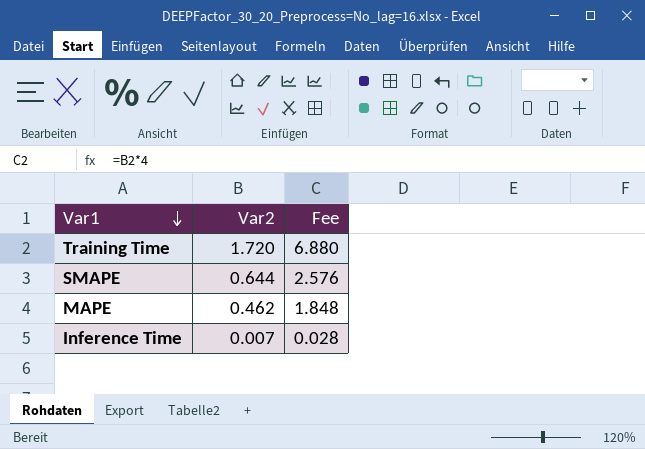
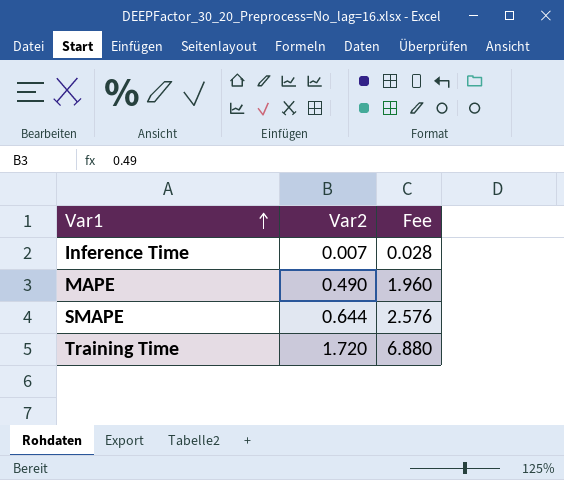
row order: Var1 descending -> Var1 ascending
MAPE | Var2: 0.462 -> 0.490
MAPE | Fee: 1.848 -> 1.960

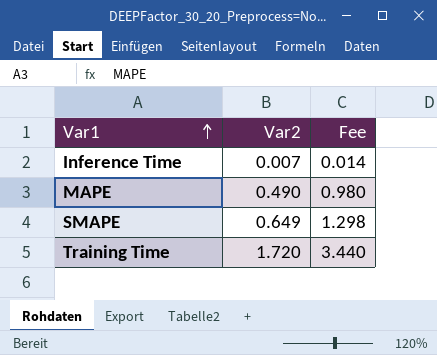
column Fee | formula: [Var2] * 4 -> [Var2] * 2
SMAPE | Var2: 0.644 -> 0.649

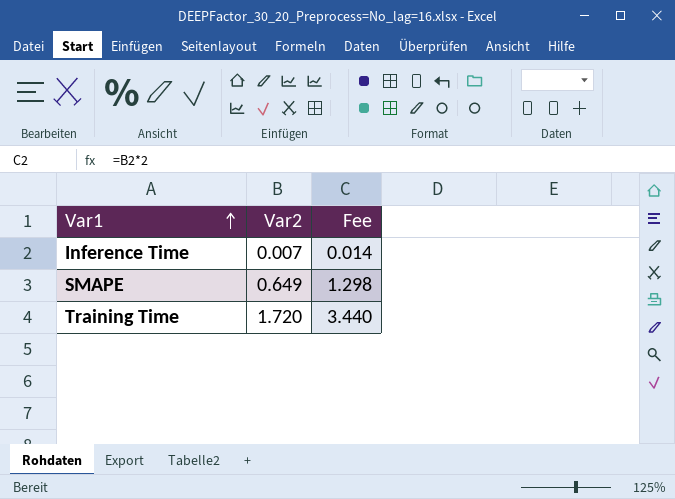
row MAPE: 0.490 | 0.980 -> none

